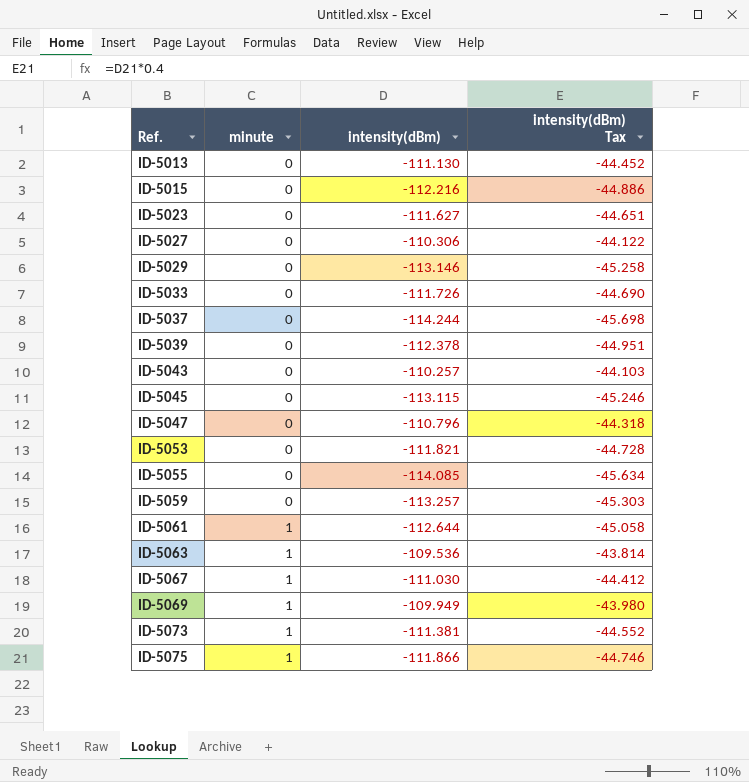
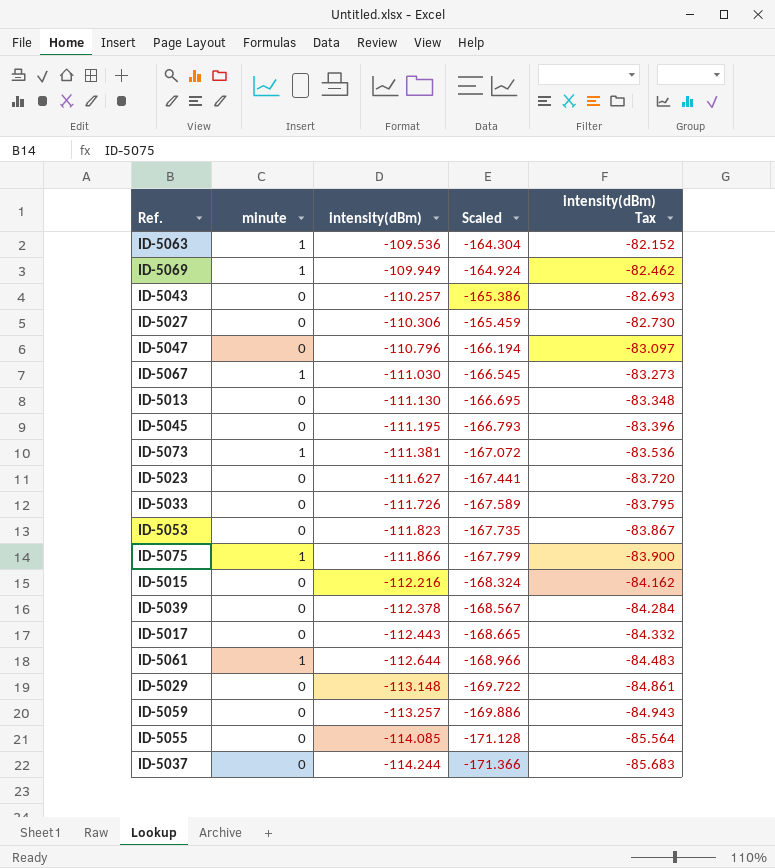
row order: Ref. ascending -> intensity(dBm) descending
column Scaled | formula: none -> [intensity(dBm)] * 1.5
column intensity(dBm) Tax | formula: [intensity(dBm)] * 0.4 -> [intensity(dBm)] * 0.75
ID-5045 | intensity(dBm): -113.115 -> -111.195
ID-5053 | intensity(dBm): -111.821 -> -111.823
row ID-5017: none -> 0 | -112.443 | -168.665 | -84.332
ID-5029 | intensity(dBm): -113.146 -> -113.148

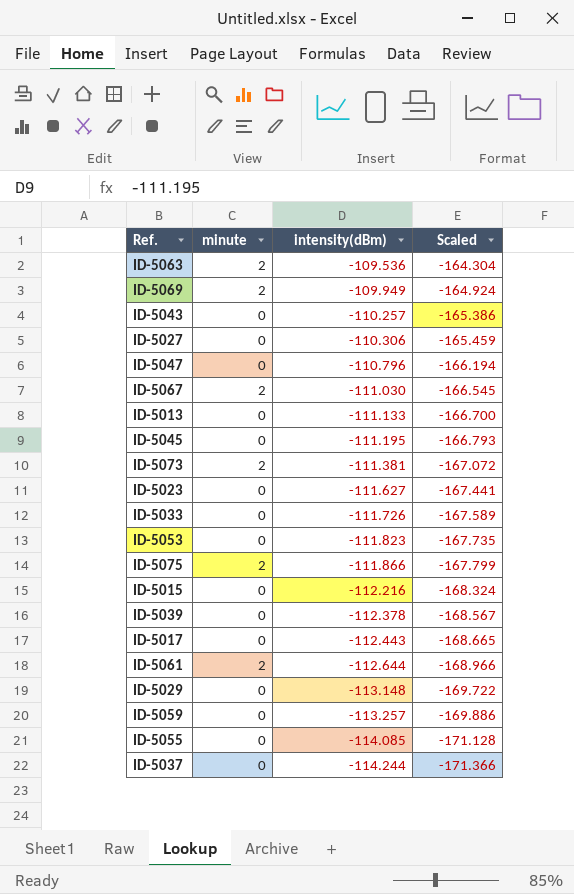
column intensity(dBm) Tax | formula: [intensity(dBm)] * 0.75 -> none
ID-5063 | minute: 1 -> 2
ID-5069 | minute: 1 -> 2
ID-5067 | minute: 1 -> 2
ID-5013 | intensity(dBm): -111.130 -> -111.133
ID-5013 | Scaled: -166.695 -> -166.700
ID-5073 | minute: 1 -> 2
ID-5075 | minute: 1 -> 2
ID-5061 | minute: 1 -> 2

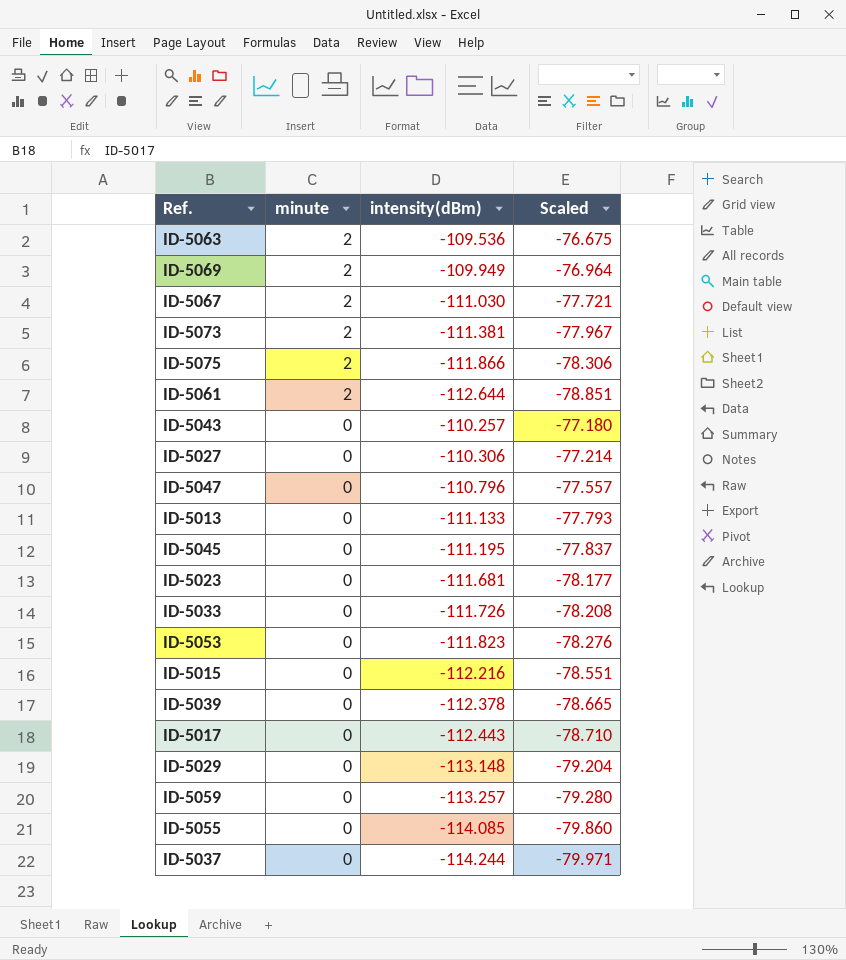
row order: intensity(dBm) descending -> minute descending
column Scaled | formula: [intensity(dBm)] * 1.5 -> [intensity(dBm)] * 0.7
ID-5023 | intensity(dBm): -111.627 -> -111.681

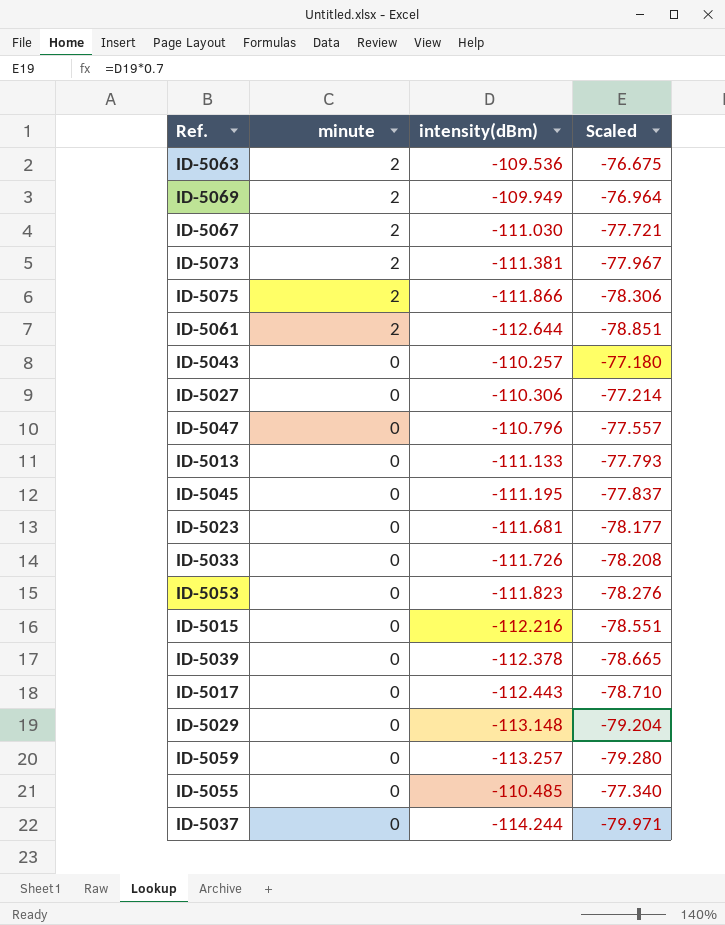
ID-5055 | intensity(dBm): -114.085 -> -110.485
ID-5055 | Scaled: -79.860 -> -77.340

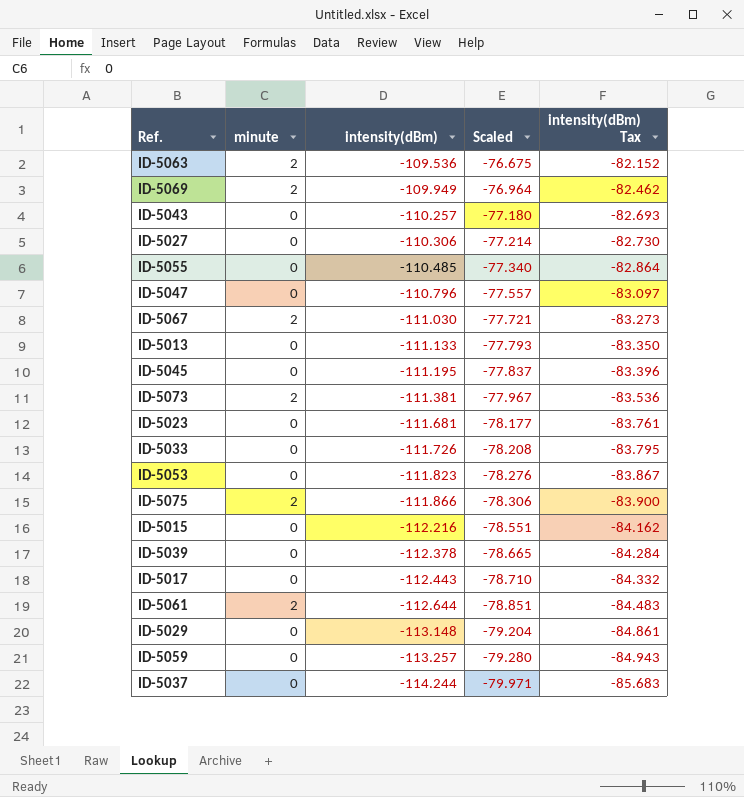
row order: minute descending -> intensity(dBm) descending
column intensity(dBm) Tax | formula: none -> [intensity(dBm)] * 0.75

